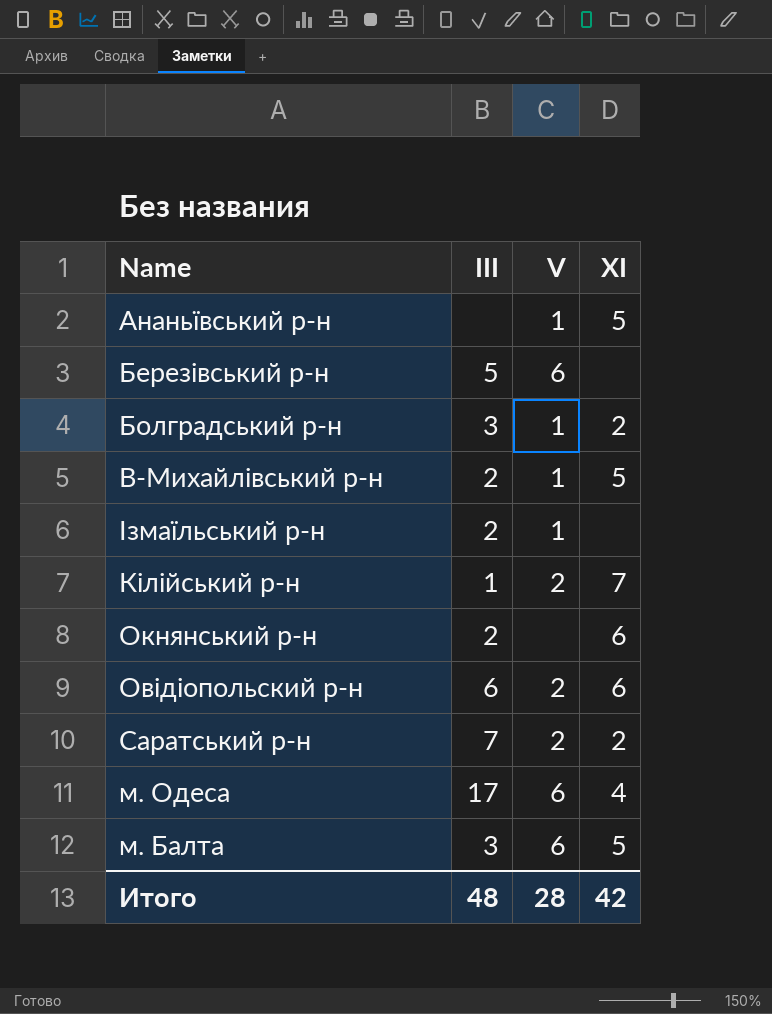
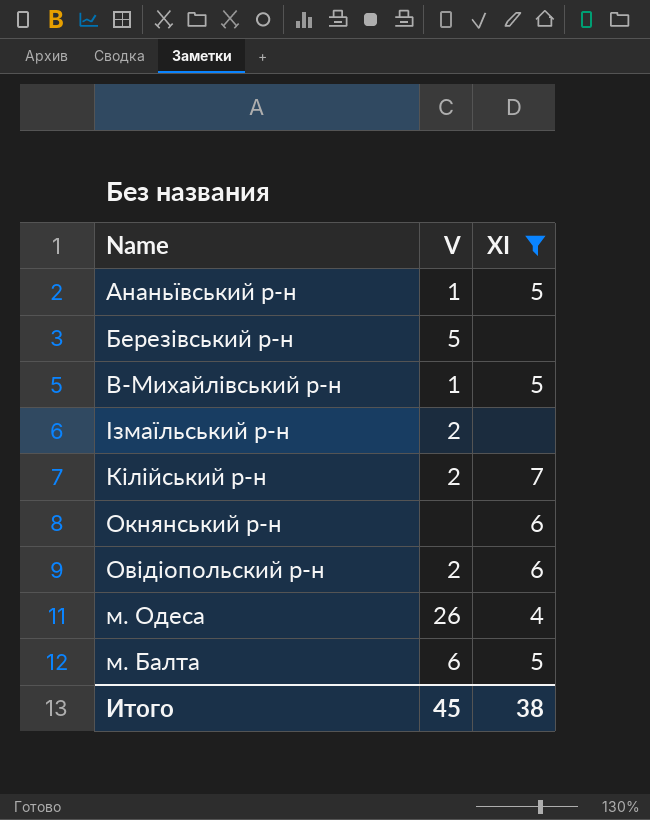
filter: none -> XI != 2
column ІІІ | position: 2 -> none
Березівський р-н | V: 6 -> 5
Ізмаїльський р-н | V: 1 -> 2
м. Одеса | V: 6 -> 26
Итого | V: 28 -> 45
Итого | XI: 42 -> 38

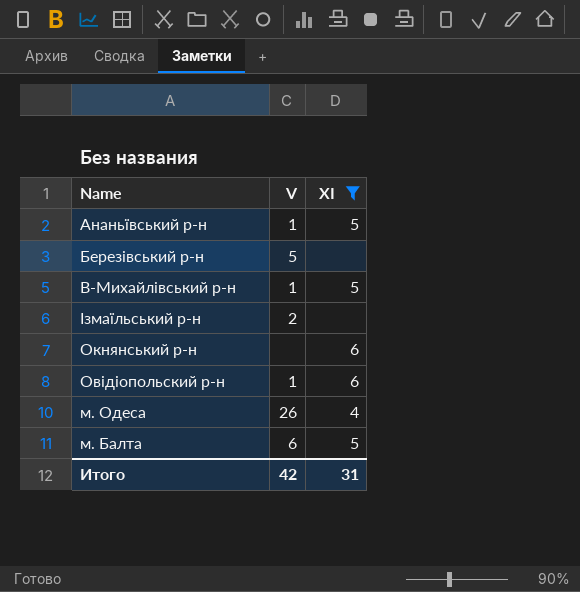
row Кілійський р-н: 2 | 7 -> none
Овідіопольский р-н | V: 2 -> 1
Итого | V: 45 -> 42
Итого | XI: 38 -> 31

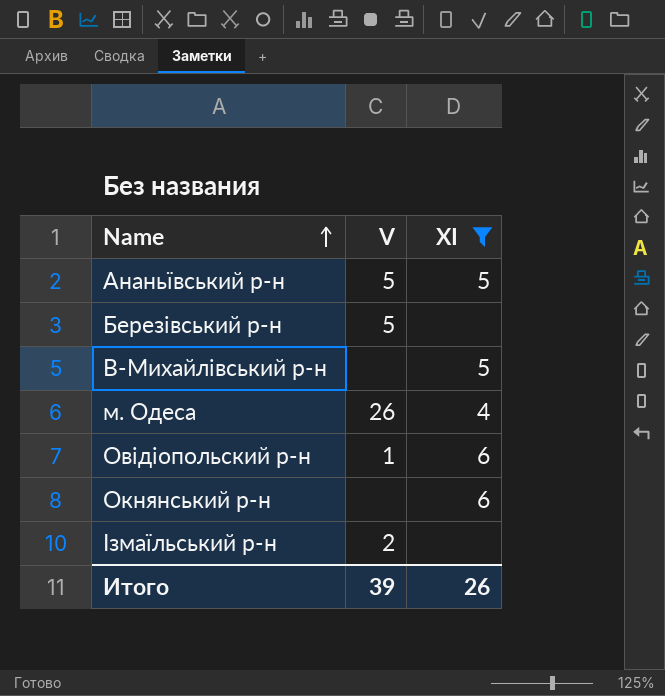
row order: none -> Name ascending
row м. Балта: 6 | 5 -> none
Ананьївський р-н | V: 1 -> 5
В-Михайлівський р-н | V: 1 -> none
Итого | V: 42 -> 39
Итого | XI: 31 -> 26

